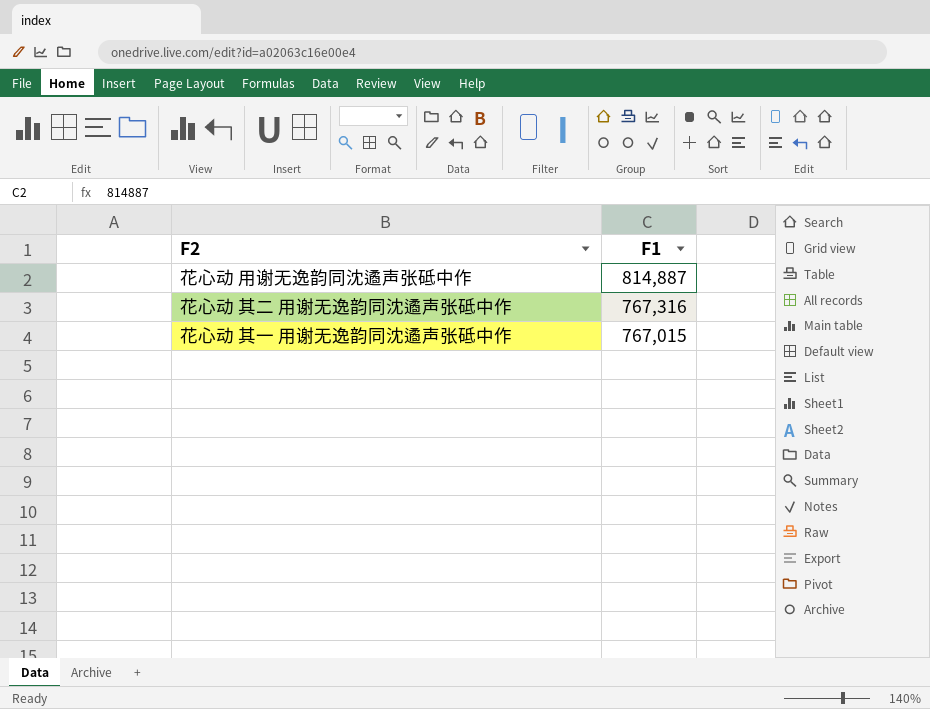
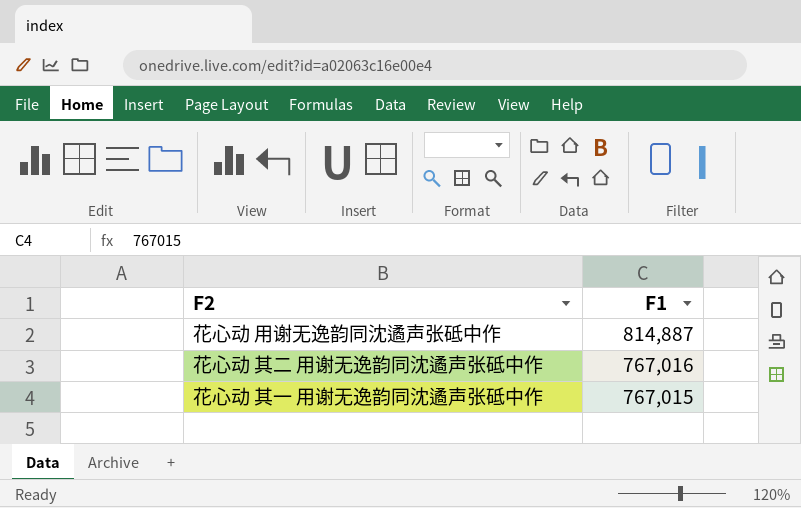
花心动 其二 用谢无逸韵同沈遹声张砥中作 | F1: 767,316 -> 767,016

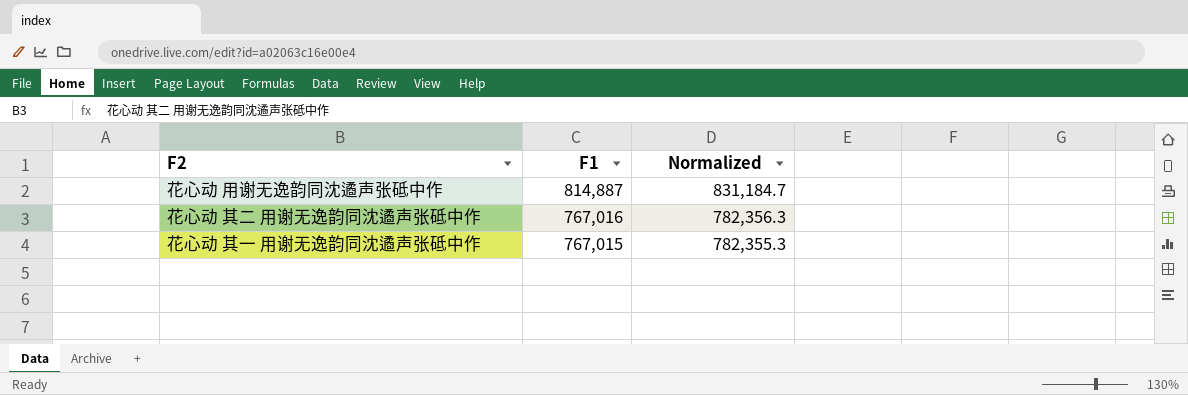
column Normalized | formula: none -> [F1] * 1.02

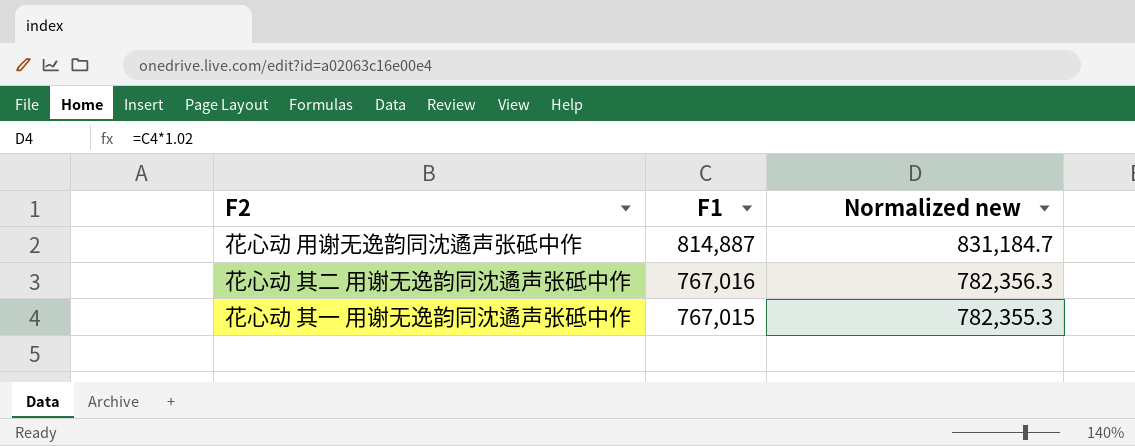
column name: Normalized -> Normalized new

